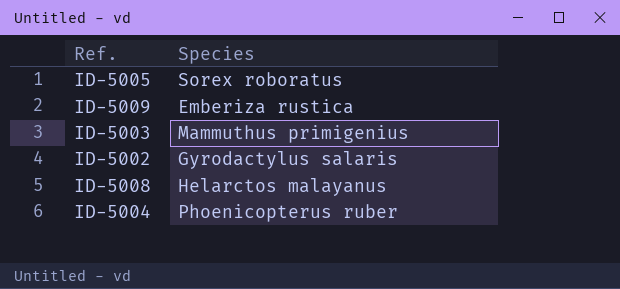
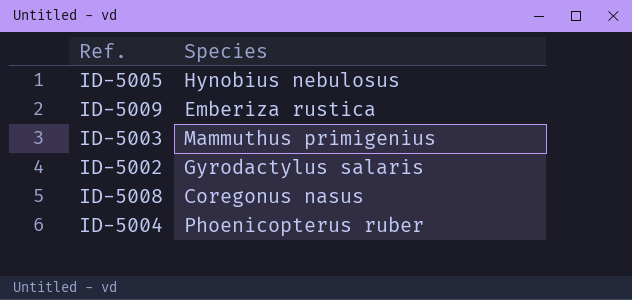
ID-5005 | Species: Sorex roboratus -> Hynobius nebulosus
ID-5008 | Species: Helarctos malayanus -> Coregonus nasus

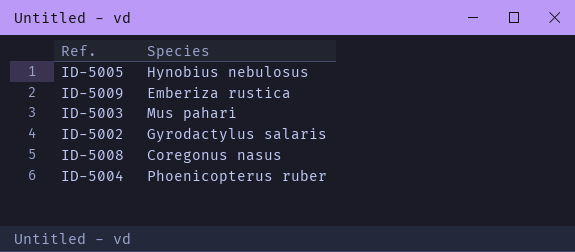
ID-5003 | Species: Mammuthus primigenius -> Mus pahari

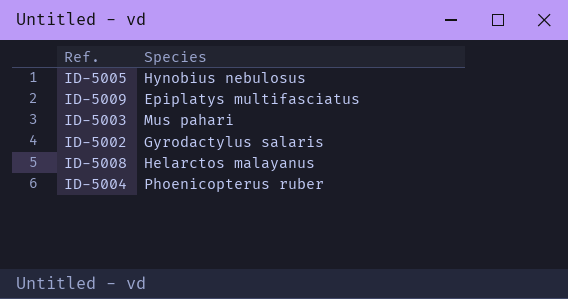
ID-5009 | Species: Emberiza rustica -> Epiplatys multifasciatus
ID-5008 | Species: Coregonus nasus -> Helarctos malayanus

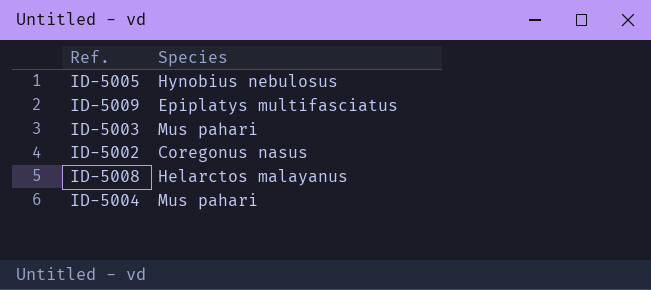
ID-5002 | Species: Gyrodactylus salaris -> Coregonus nasus
ID-5004 | Species: Phoenicopterus ruber -> Mus pahari

